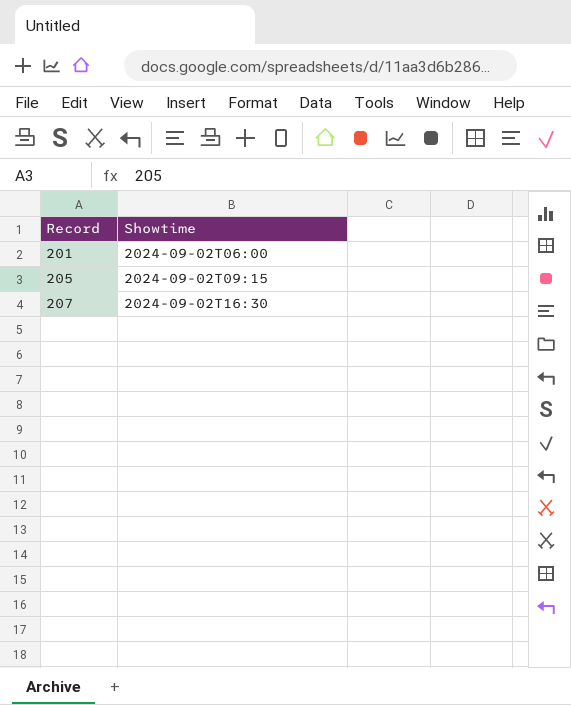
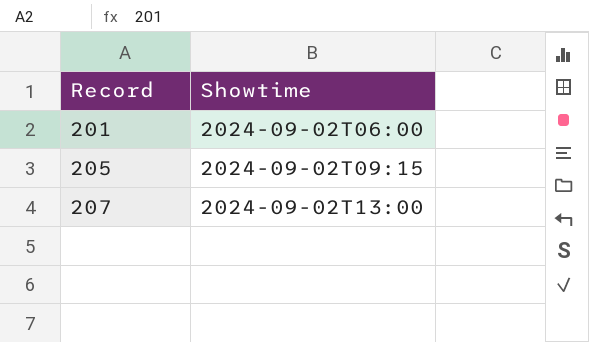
207 | Showtime: 2024-09-02T16:30 -> 2024-09-02T13:00

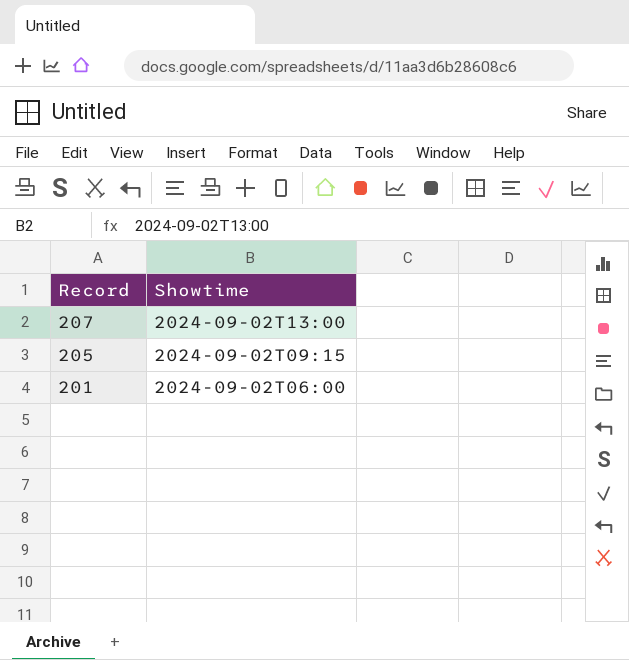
row order: Record ascending -> Record descending

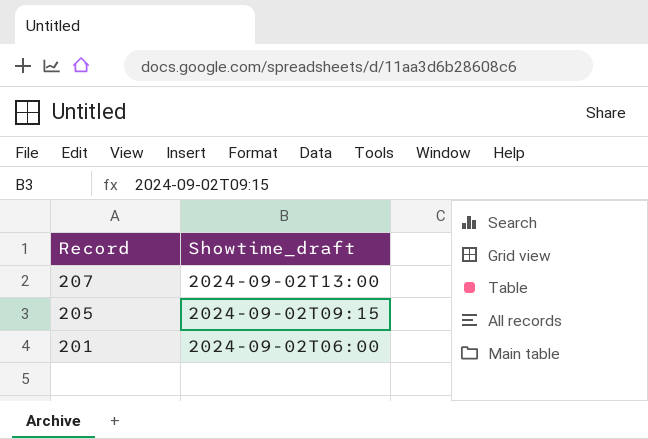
column name: Showtime -> Showtime_draft

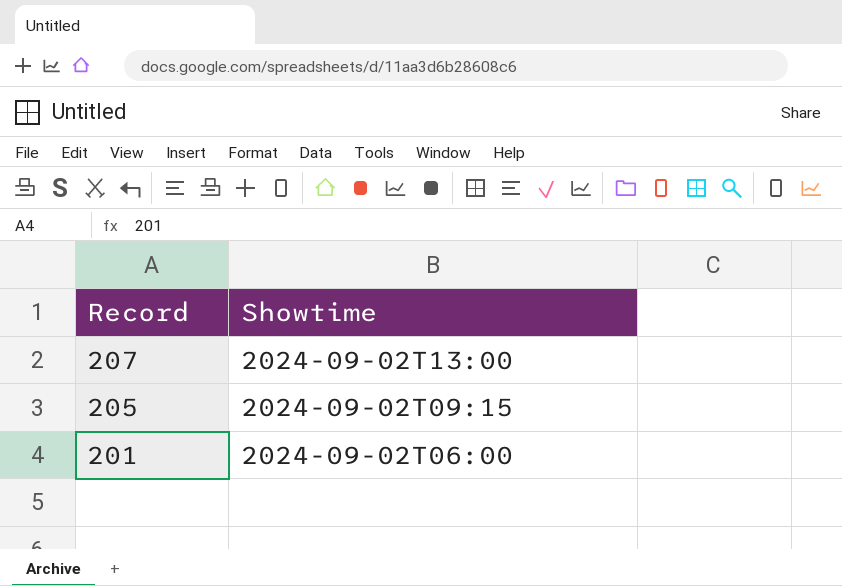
column name: Showtime_draft -> Showtime

